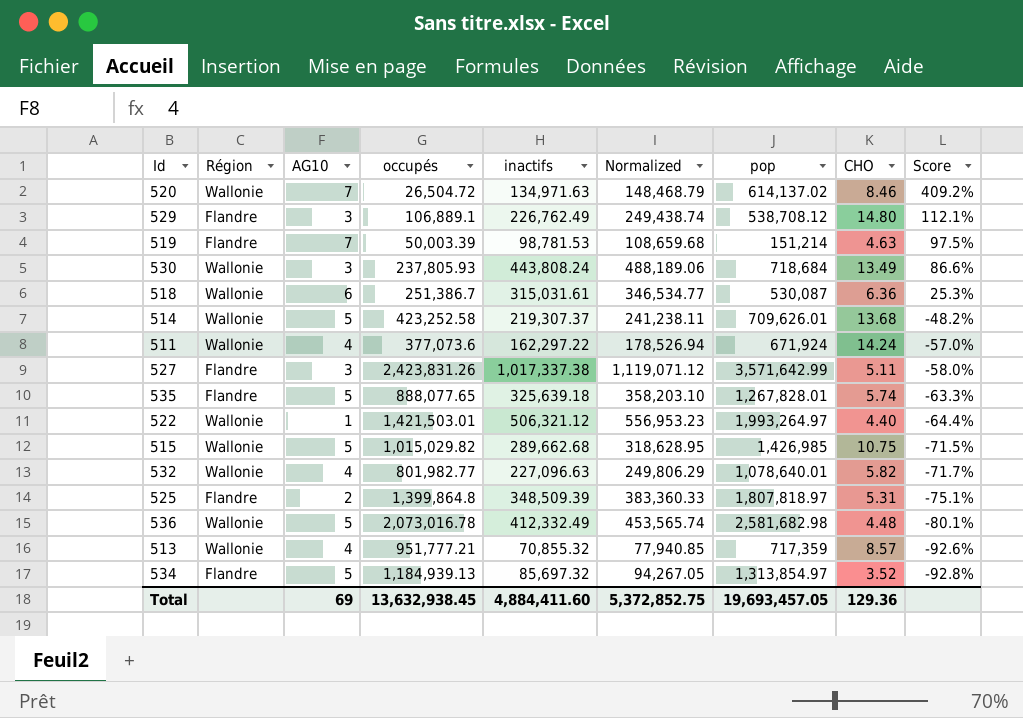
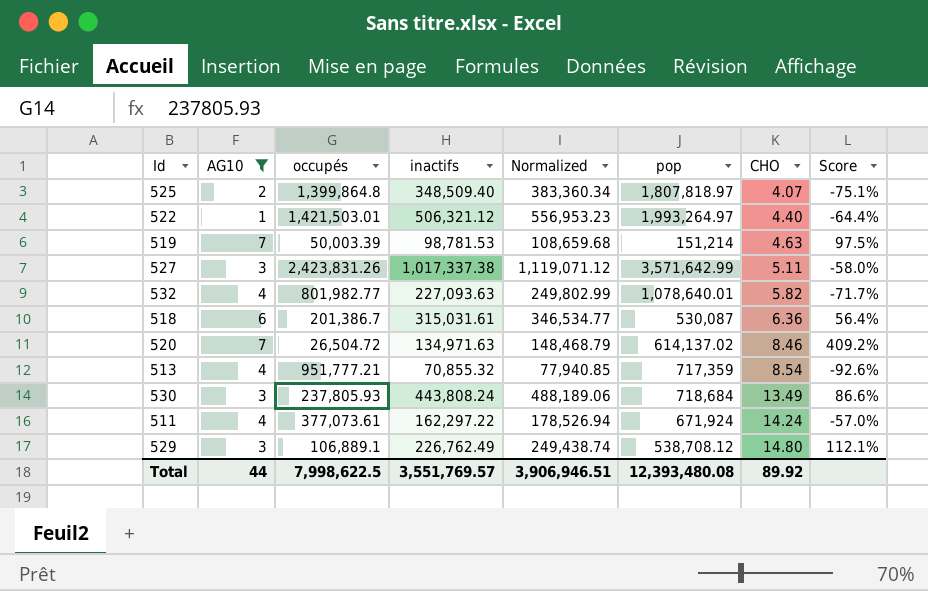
filter: none -> AG10 != 5
row order: Score descending -> CHO ascending
column Région | position: 2 -> none
525 | inactifs: 348,509.39 -> 348,509.40
525 | Normalized: 383,360.33 -> 383,360.34
525 | CHO: 5.31 -> 4.07
532 | inactifs: 227,096.63 -> 227,093.63
532 | Normalized: 249,806.29 -> 249,802.99
518 | occupés: 251,386.7 -> 201,386.7
518 | Score: 25.3% -> 56.4%
513 | CHO: 8.57 -> 8.54
511 | occupés: 377,073.6 -> 377,073.61
Total | AG10: 69 -> 44
Total | occupés: 13,632,938.45 -> 7,998,622.5
Total | inactifs: 4,884,411.60 -> 3,551,769.57
Total | Normalized: 5,372,852.75 -> 3,906,946.51
Total | pop: 19,693,457.05 -> 12,393,480.08
Total | CHO: 129.36 -> 89.92

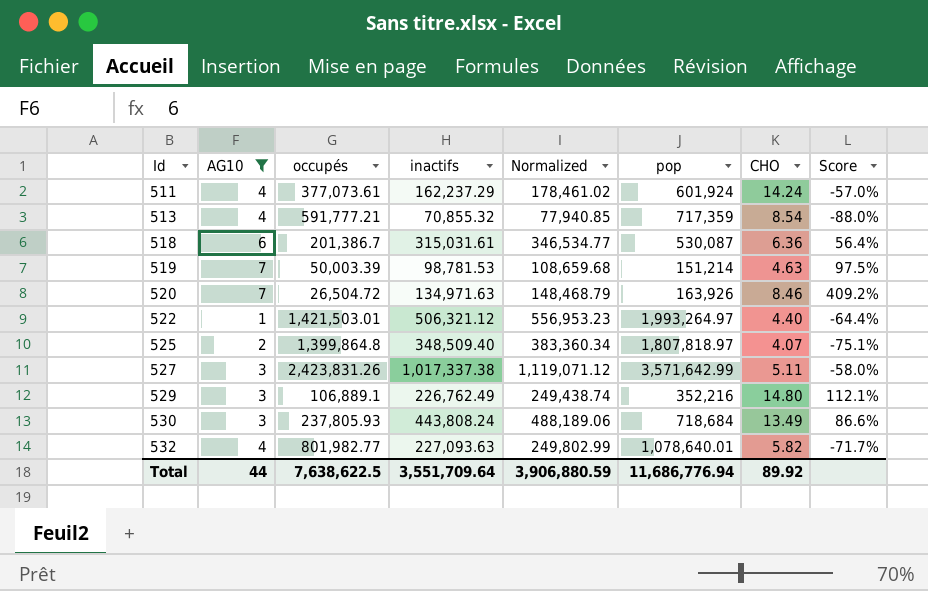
row order: CHO ascending -> Id ascending
511 | inactifs: 162,297.22 -> 162,237.29
511 | Normalized: 178,526.94 -> 178,461.02
511 | pop: 671,924 -> 601,924
513 | occupés: 951,777.21 -> 591,777.21
513 | Score: -92.6% -> -88.0%
520 | pop: 614,137.02 -> 163,926
529 | pop: 538,708.12 -> 352,216
Total | occupés: 7,998,622.5 -> 7,638,622.5
Total | inactifs: 3,551,769.57 -> 3,551,709.64
Total | Normalized: 3,906,946.51 -> 3,906,880.59
Total | pop: 12,393,480.08 -> 11,686,776.94

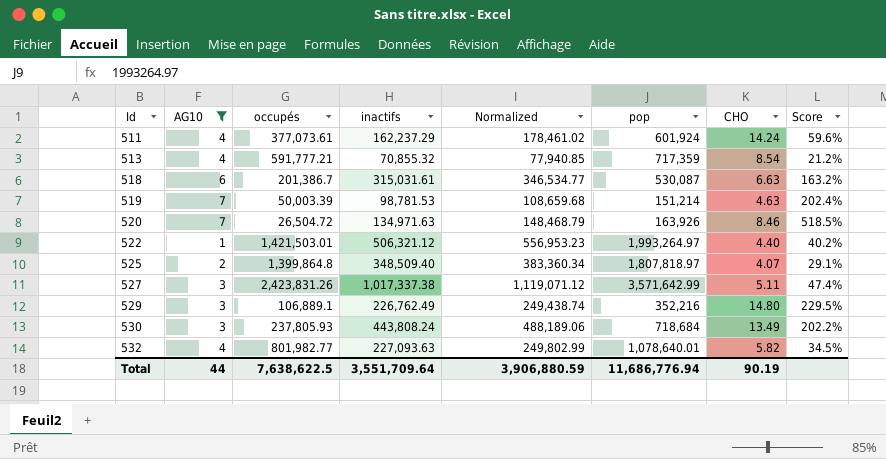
column Score | formula: ([inactifs] - [occupés]) / [occupés] -> ([pop] - [occupés]) / [occupés]
518 | CHO: 6.36 -> 6.63
Total | CHO: 89.92 -> 90.19

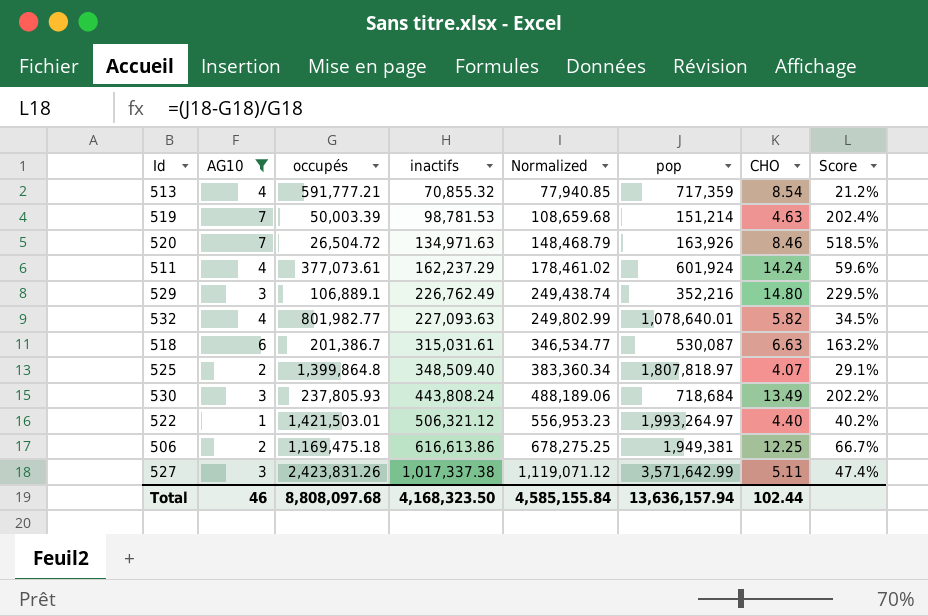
row order: Id ascending -> inactifs ascending
row 506: none -> 2 | 1,169,475.18 | 616,613.86 | 678,275.25 | 1,949,381 | 12.25 | 66.7%
Total | AG10: 44 -> 46
Total | occupés: 7,638,622.5 -> 8,808,097.68
Total | inactifs: 3,551,709.64 -> 4,168,323.50
Total | Normalized: 3,906,880.59 -> 4,585,155.84
Total | pop: 11,686,776.94 -> 13,636,157.94
Total | CHO: 90.19 -> 102.44

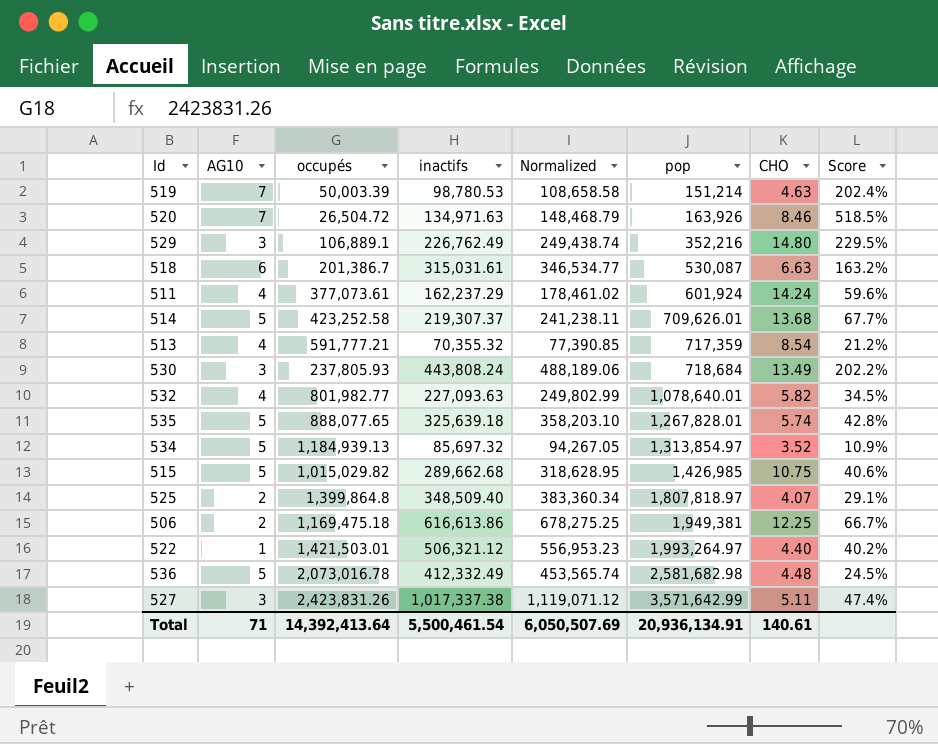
filter: AG10 != 5 -> none
row order: inactifs ascending -> pop ascending
519 | inactifs: 98,781.53 -> 98,780.53
519 | Normalized: 108,659.68 -> 108,658.58
513 | inactifs: 70,855.32 -> 70,355.32
513 | Normalized: 77,940.85 -> 77,390.85
Total | AG10: 46 -> 71
Total | occupés: 8,808,097.68 -> 14,392,413.64
Total | inactifs: 4,168,323.50 -> 5,500,461.54
Total | Normalized: 4,585,155.84 -> 6,050,507.69
Total | pop: 13,636,157.94 -> 20,936,134.91
Total | CHO: 102.44 -> 140.61

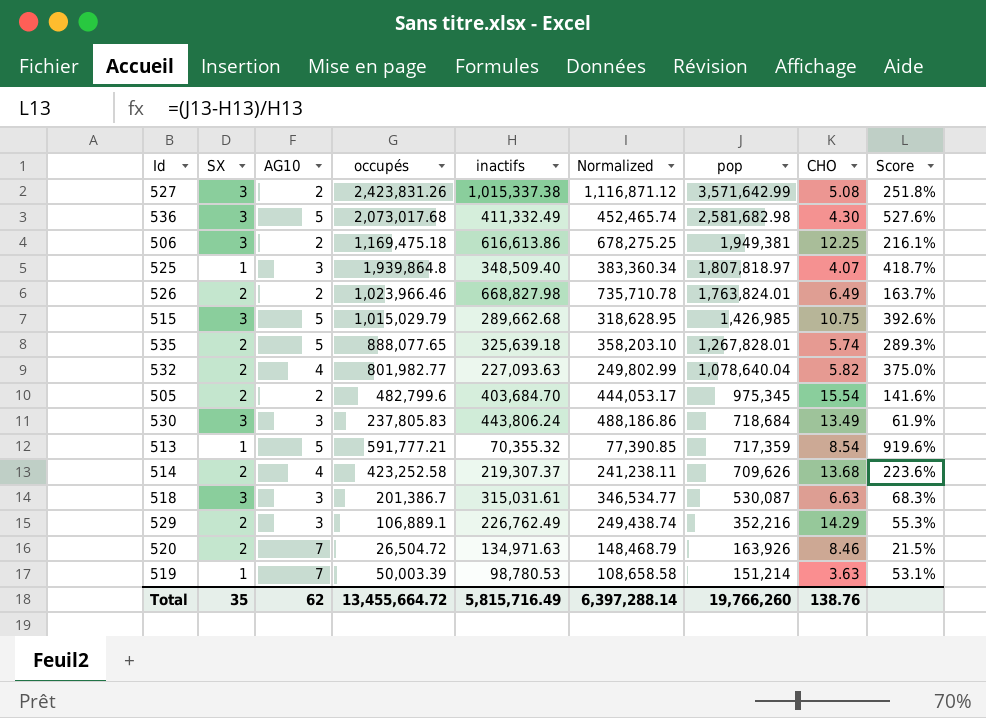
row order: pop ascending -> pop descending
column SX | position: none -> 2
column Score | formula: ([pop] - [occupés]) / [occupés] -> ([pop] - [inactifs]) / [inactifs]
row 511: 4 | 377,073.61 | 162,237.29 | 178,461.02 | 601,924 | 14.24 | 59.6% -> none
row 534: 5 | 1,184,939.13 | 85,697.32 | 94,267.05 | 1,313,854.97 | 3.52 | 10.9% -> none
row 522: 1 | 1,421,503.01 | 506,321.12 | 556,953.23 | 1,993,264.97 | 4.40 | 40.2% -> none
527 | AG10: 3 -> 2
527 | inactifs: 1,017,337.38 -> 1,015,337.38
527 | Normalized: 1,119,071.12 -> 1,116,871.12
527 | CHO: 5.11 -> 5.08
536 | occupés: 2,073,016.78 -> 2,073,017.68
536 | inactifs: 412,332.49 -> 411,332.49
536 | Normalized: 453,565.74 -> 452,465.74
536 | CHO: 4.48 -> 4.30
525 | AG10: 2 -> 3
525 | occupés: 1,399,864.8 -> 1,939,864.8
row 526: none -> 2 | 2 | 1,023,966.46 | 668,827.98 | 735,710.78 | 1,763,824.01 | 6.49 | 163.7%
515 | occupés: 1,015,029.82 -> 1,015,029.79
532 | pop: 1,078,640.01 -> 1,078,640.04
row 505: none -> 2 | 2 | 482,799.6 | 403,684.70 | 444,053.17 | 975,345 | 15.54 | 141.6%
530 | occupés: 237,805.93 -> 237,805.83
530 | inactifs: 443,808.24 -> 443,806.24
530 | Normalized: 488,189.06 -> 488,186.86
513 | AG10: 4 -> 5
514 | AG10: 5 -> 4
514 | pop: 709,626.01 -> 709,626
518 | AG10: 6 -> 3
529 | CHO: 14.80 -> 14.29
519 | CHO: 4.63 -> 3.63
Total | AG10: 71 -> 62
Total | occupés: 14,392,413.64 -> 13,455,664.72
Total | inactifs: 5,500,461.54 -> 5,815,716.49
Total | Normalized: 6,050,507.69 -> 6,397,288.14
Total | pop: 20,936,134.91 -> 19,766,260
Total | CHO: 140.61 -> 138.76

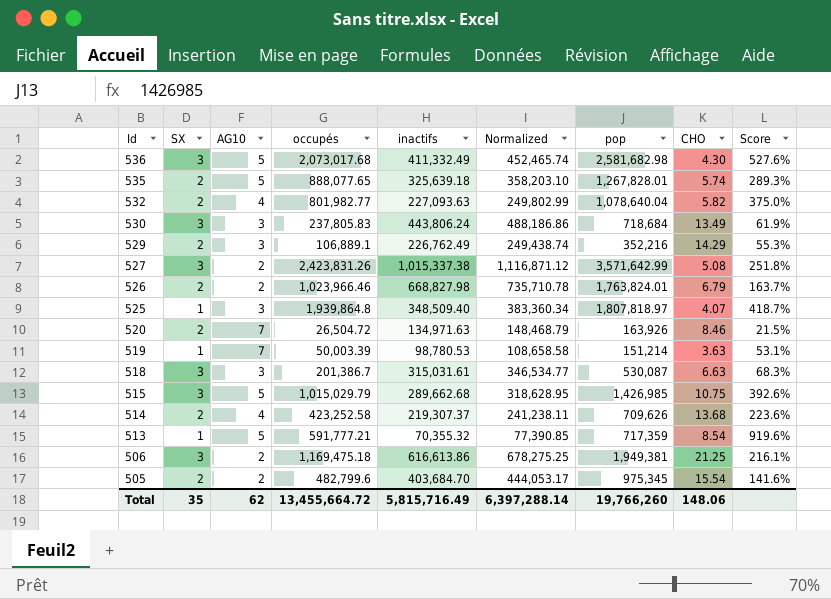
row order: pop descending -> Id descending
526 | CHO: 6.49 -> 6.79
506 | CHO: 12.25 -> 21.25
Total | CHO: 138.76 -> 148.06

